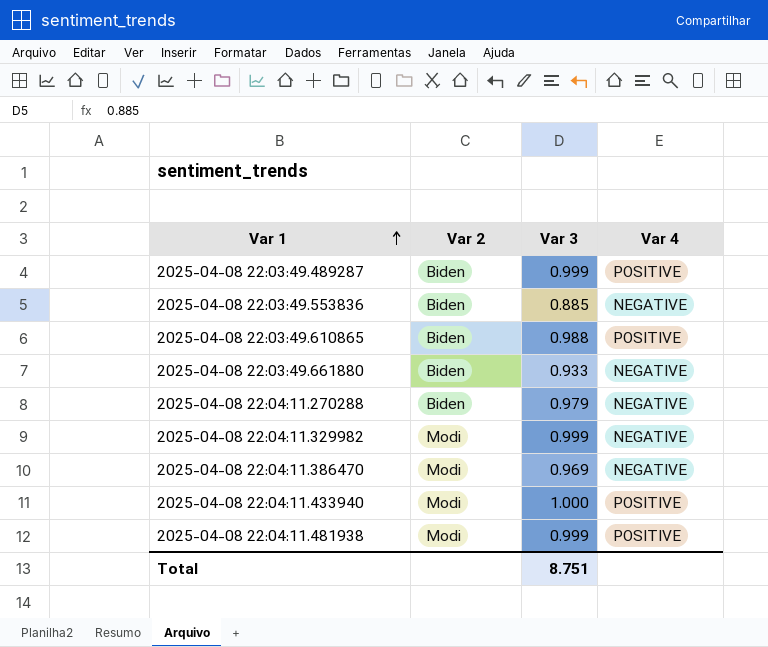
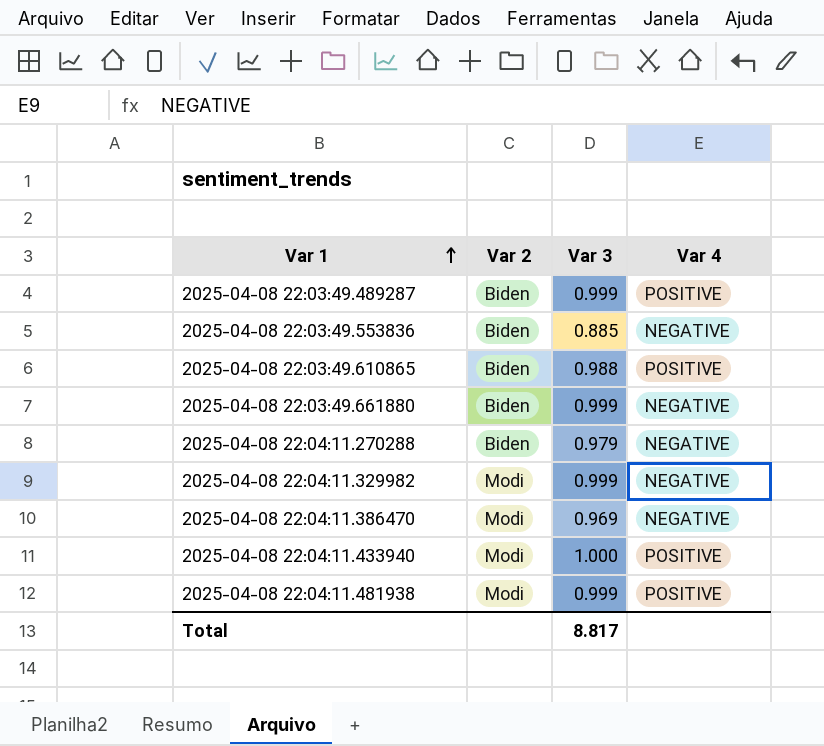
2025-04-08 22:03:49.661880 | Var 3: 0.933 -> 0.999
Total | Var 3: 8.751 -> 8.817

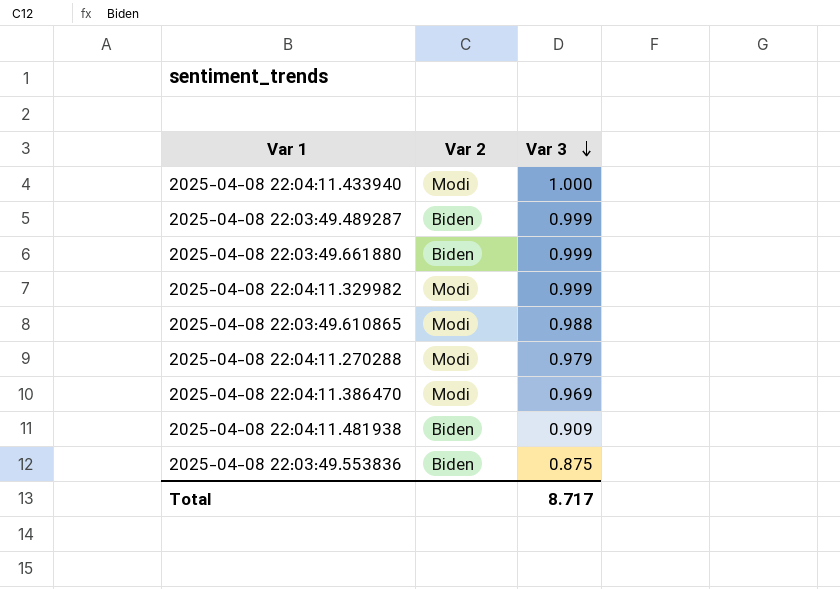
row order: Var 1 ascending -> Var 3 descending
column Var 4 | position: 4 -> none
2025-04-08 22:03:49.610865 | Var 2: Biden -> Modi
2025-04-08 22:04:11.270288 | Var 2: Biden -> Modi
2025-04-08 22:04:11.481938 | Var 2: Modi -> Biden
2025-04-08 22:04:11.481938 | Var 3: 0.999 -> 0.909
2025-04-08 22:03:49.553836 | Var 3: 0.885 -> 0.875
Total | Var 3: 8.817 -> 8.717

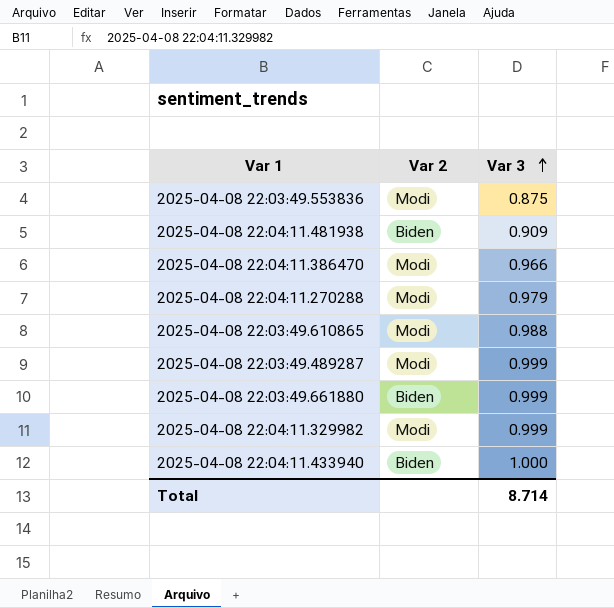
row order: Var 3 descending -> Var 3 ascending
2025-04-08 22:03:49.553836 | Var 2: Biden -> Modi
2025-04-08 22:04:11.386470 | Var 3: 0.969 -> 0.966
2025-04-08 22:03:49.489287 | Var 2: Biden -> Modi
2025-04-08 22:04:11.433940 | Var 2: Modi -> Biden
Total | Var 3: 8.717 -> 8.714

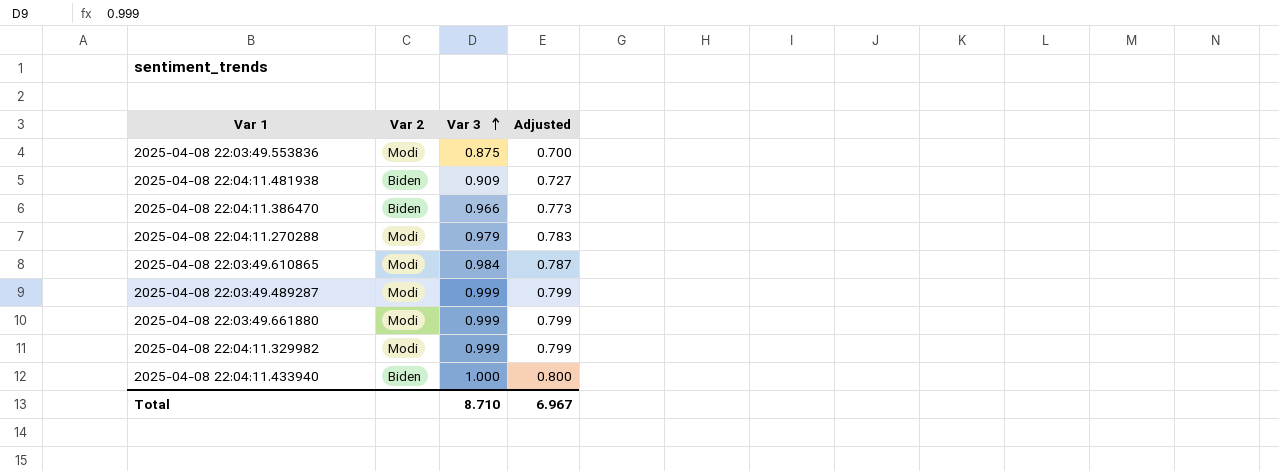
column Adjusted | formula: none -> [Var 3] * 0.8
2025-04-08 22:04:11.386470 | Var 2: Modi -> Biden
2025-04-08 22:03:49.610865 | Var 3: 0.988 -> 0.984
2025-04-08 22:03:49.661880 | Var 2: Biden -> Modi
Total | Var 3: 8.714 -> 8.710

